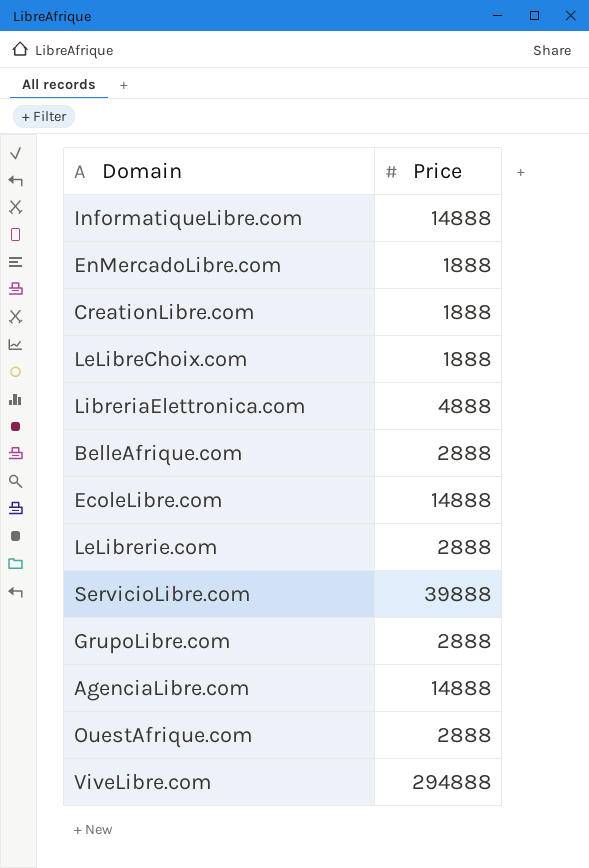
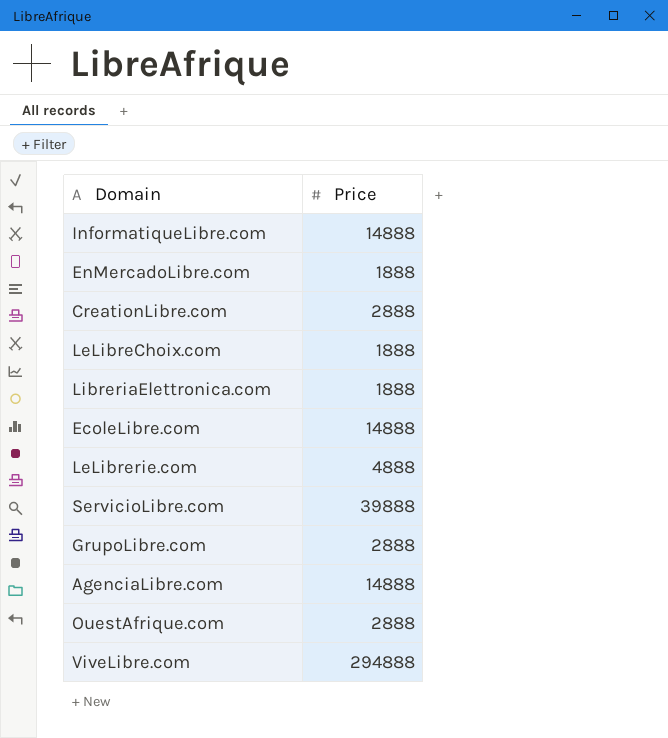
row BelleAfrique.com: 2888 -> none
CreationLibre.com | Price: 1888 -> 2888
LibreriaElettronica.com | Price: 4888 -> 1888
LeLibrerie.com | Price: 2888 -> 4888

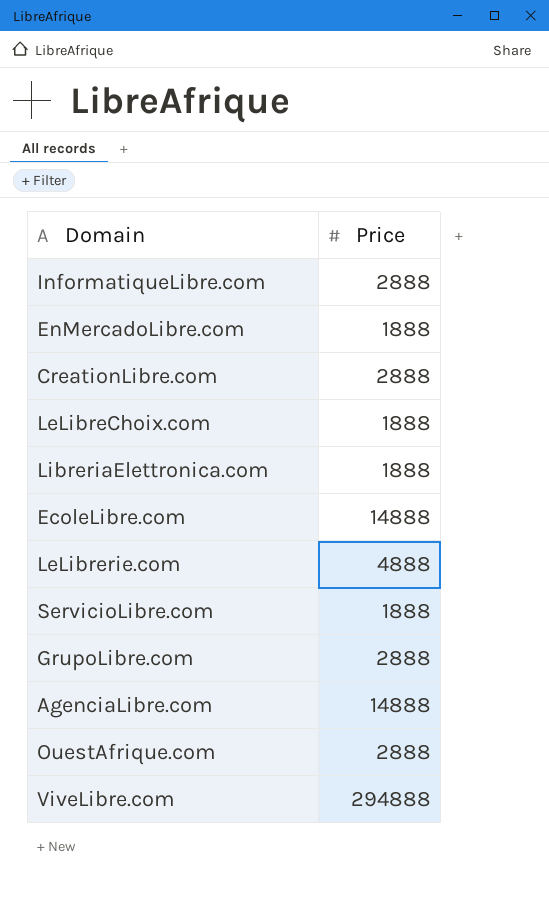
InformatiqueLibre.com | Price: 14888 -> 2888
ServicioLibre.com | Price: 39888 -> 1888

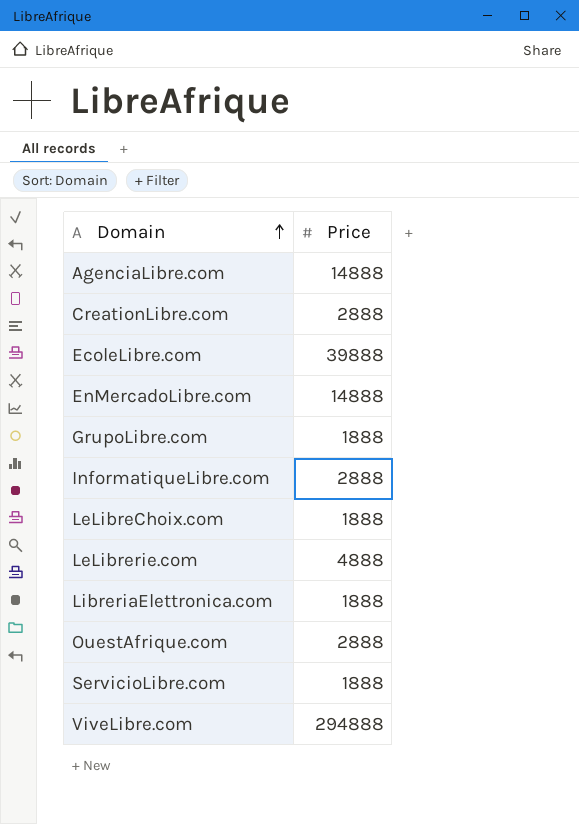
row order: none -> Domain ascending
EcoleLibre.com | Price: 14888 -> 39888
EnMercadoLibre.com | Price: 1888 -> 14888
GrupoLibre.com | Price: 2888 -> 1888

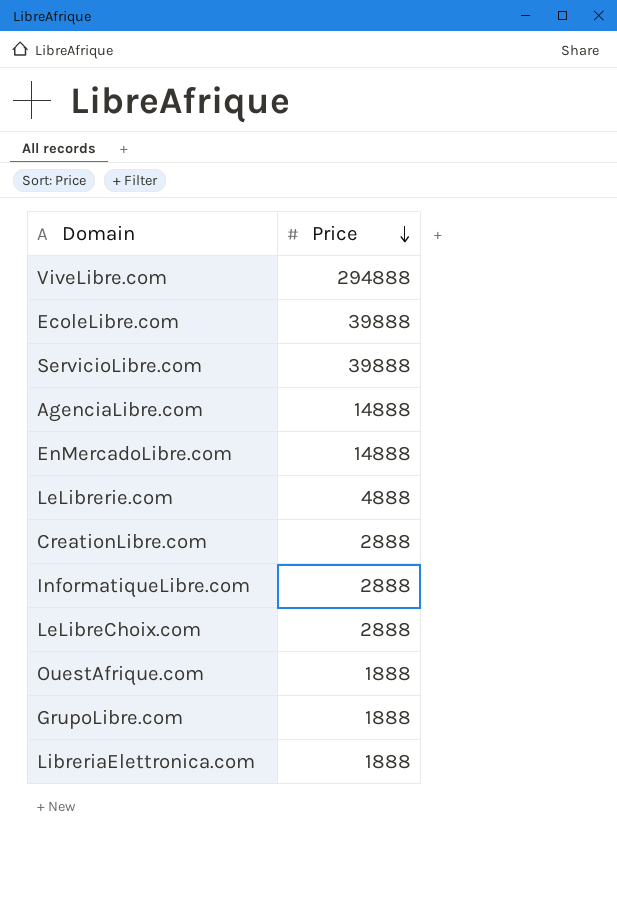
row order: Domain ascending -> Price descending
ServicioLibre.com | Price: 1888 -> 39888
LeLibreChoix.com | Price: 1888 -> 2888
OuestAfrique.com | Price: 2888 -> 1888

